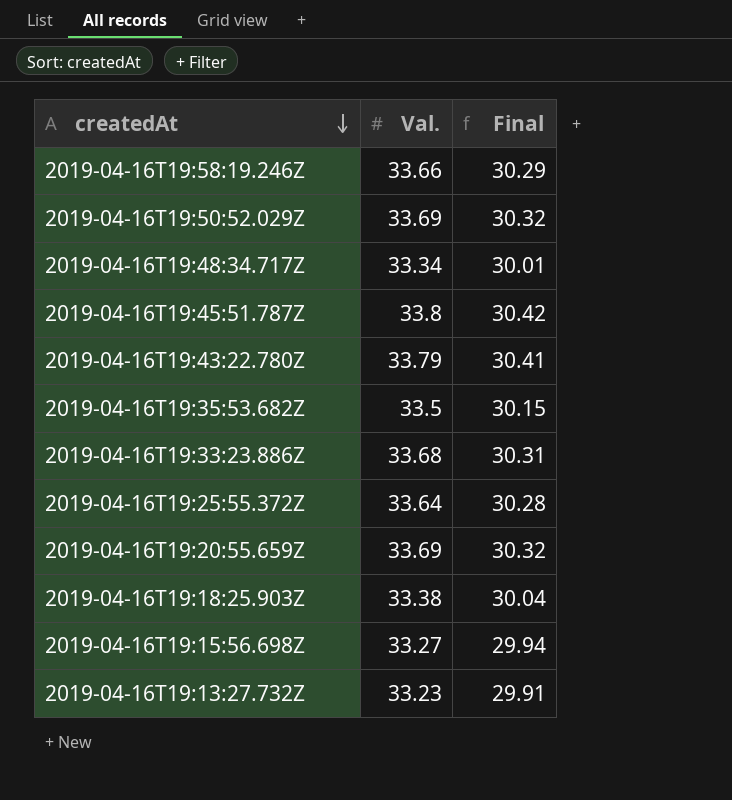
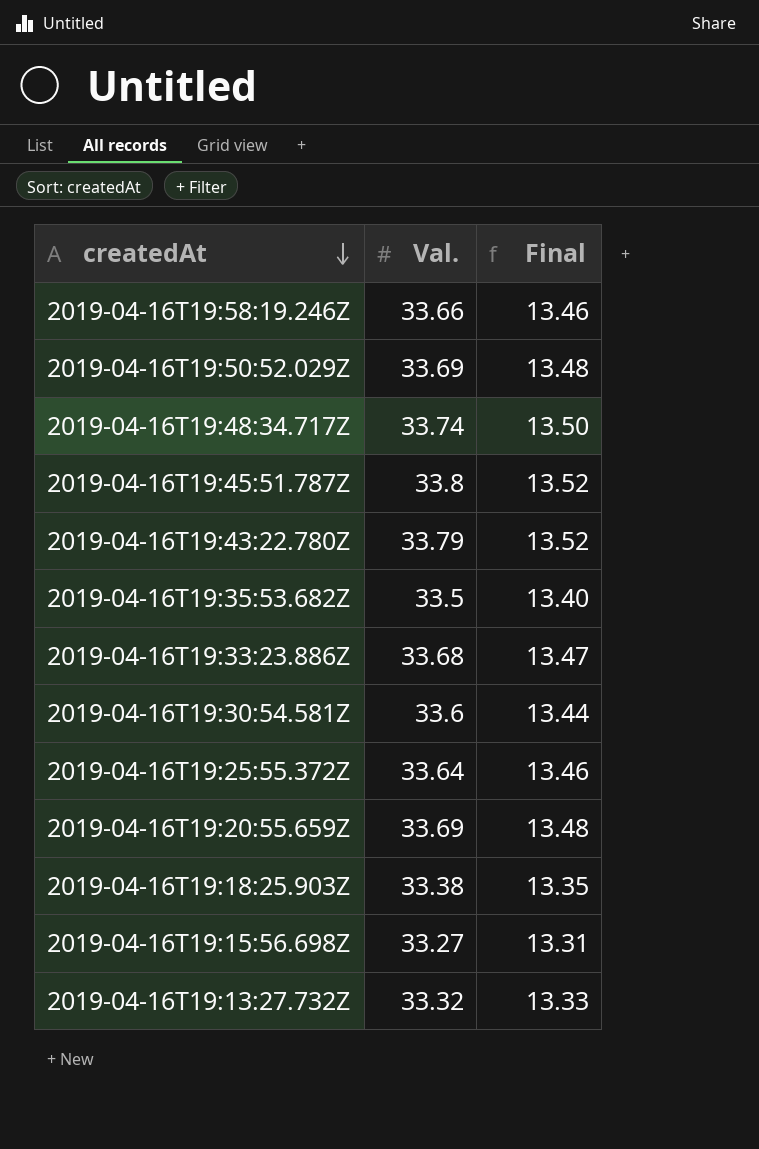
column Final | formula: [Val.] * 0.9 -> [Val.] * 0.4
2019-04-16T19:48:34.717Z | Val.: 33.34 -> 33.74
row 2019-04-16T19:30:54.581Z: none -> 33.6 | 13.44
2019-04-16T19:13:27.732Z | Val.: 33.23 -> 33.32

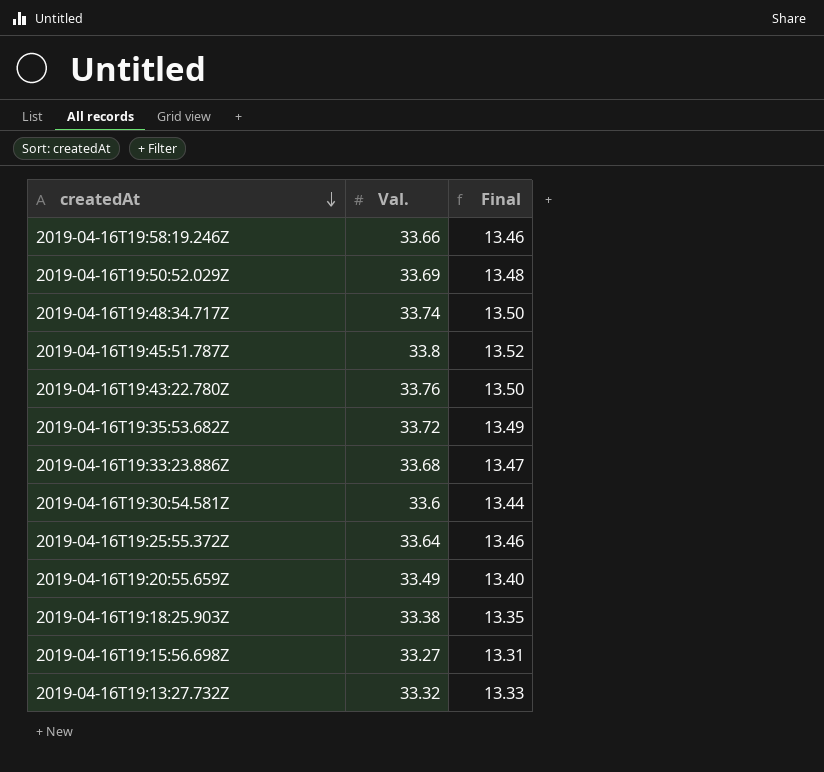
2019-04-16T19:43:22.780Z | Val.: 33.79 -> 33.76
2019-04-16T19:43:22.780Z | Final: 13.52 -> 13.50
2019-04-16T19:35:53.682Z | Val.: 33.5 -> 33.72
2019-04-16T19:35:53.682Z | Final: 13.40 -> 13.49
2019-04-16T19:20:55.659Z | Val.: 33.69 -> 33.49
2019-04-16T19:20:55.659Z | Final: 13.48 -> 13.40

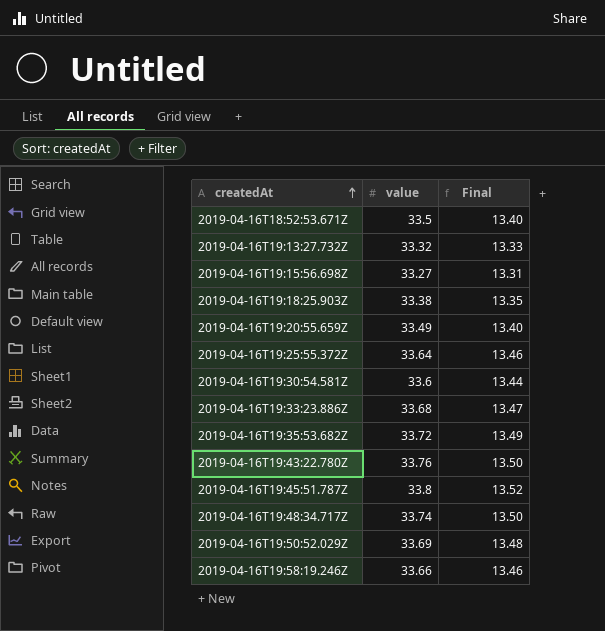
row order: createdAt descending -> createdAt ascending
column name: Val. -> value
row 2019-04-16T18:52:53.671Z: none -> 33.5 | 13.40

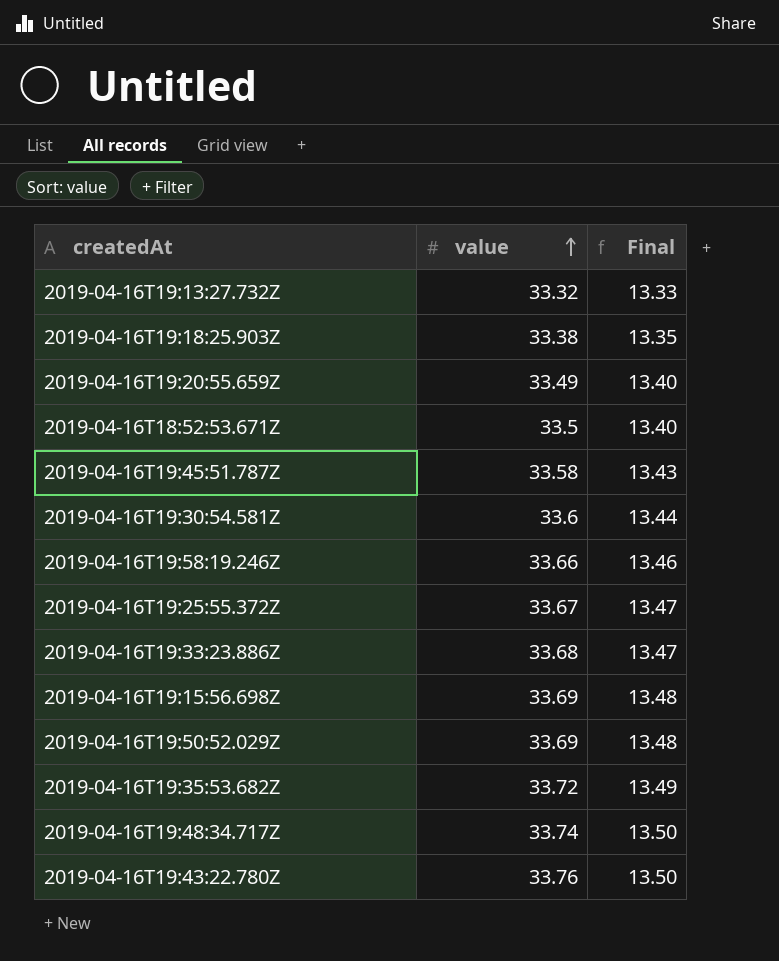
row order: createdAt ascending -> value ascending
2019-04-16T19:45:51.787Z | value: 33.8 -> 33.58
2019-04-16T19:45:51.787Z | Final: 13.52 -> 13.43
2019-04-16T19:25:55.372Z | value: 33.64 -> 33.67
2019-04-16T19:25:55.372Z | Final: 13.46 -> 13.47
2019-04-16T19:15:56.698Z | value: 33.27 -> 33.69
2019-04-16T19:15:56.698Z | Final: 13.31 -> 13.48

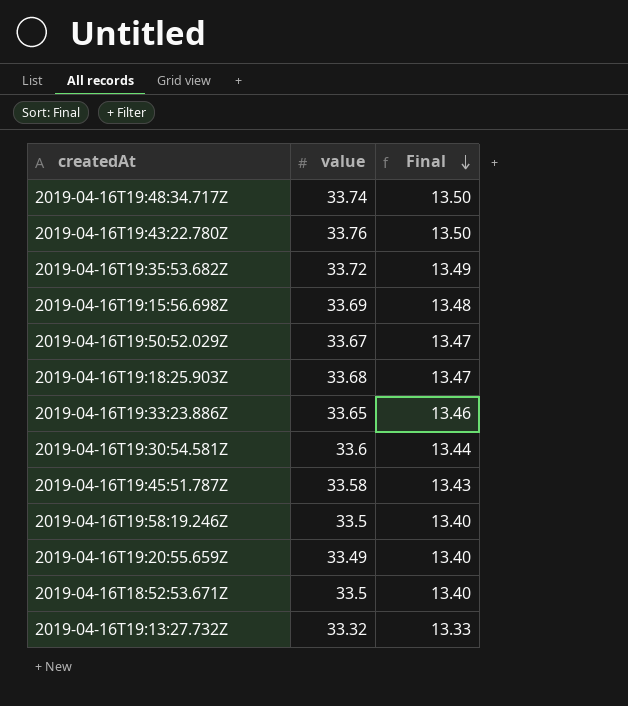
row order: value ascending -> Final descending
row 2019-04-16T19:25:55.372Z: 33.67 | 13.47 -> none
2019-04-16T19:50:52.029Z | value: 33.69 -> 33.67
2019-04-16T19:50:52.029Z | Final: 13.48 -> 13.47
2019-04-16T19:18:25.903Z | value: 33.38 -> 33.68
2019-04-16T19:18:25.903Z | Final: 13.35 -> 13.47
2019-04-16T19:33:23.886Z | value: 33.68 -> 33.65
2019-04-16T19:33:23.886Z | Final: 13.47 -> 13.46
2019-04-16T19:58:19.246Z | value: 33.66 -> 33.5
2019-04-16T19:58:19.246Z | Final: 13.46 -> 13.40

